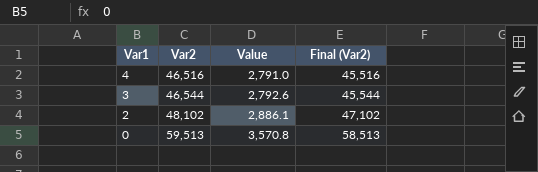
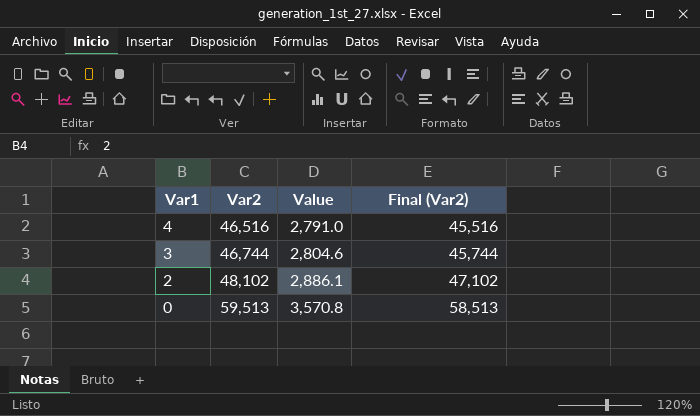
3 | Var2: 46,544 -> 46,744
3 | Value: 2,792.6 -> 2,804.6
3 | Final (Var2): 45,544 -> 45,744

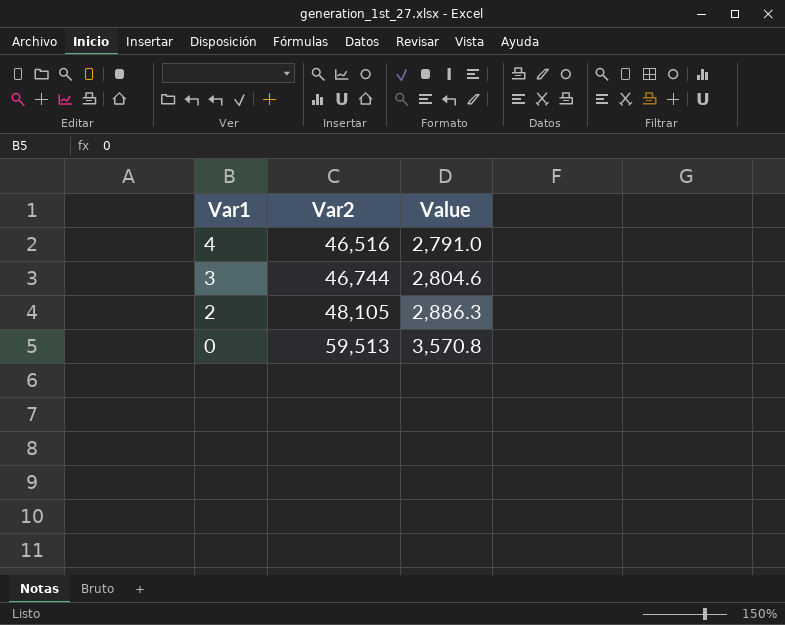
column Final (Var2) | formula: [Var2] - 1000 -> none
2 | Var2: 48,102 -> 48,105
2 | Value: 2,886.1 -> 2,886.3

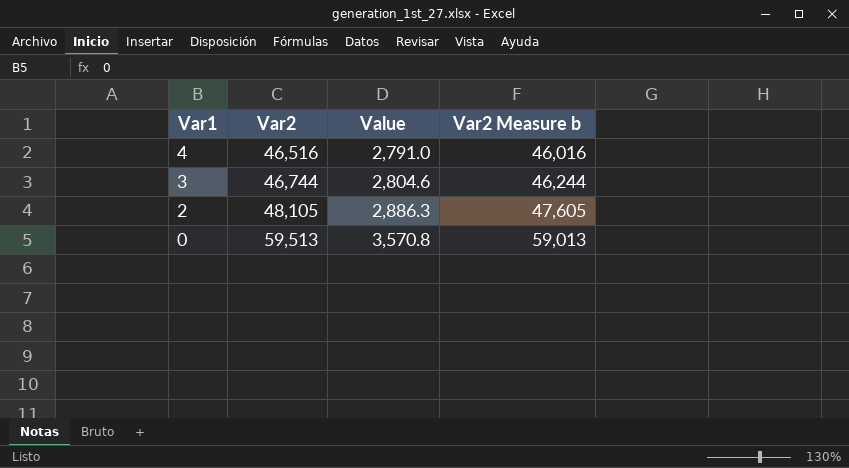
column Var2 Measure b | formula: none -> [Var2] - 500

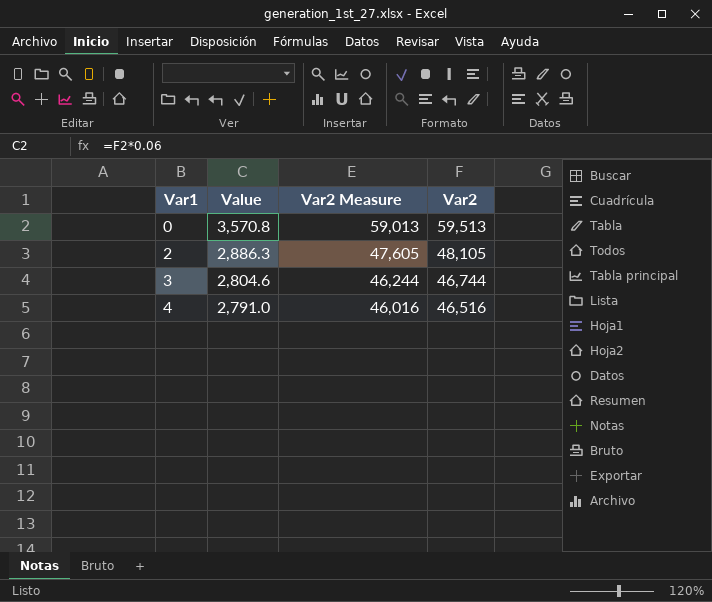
row order: Var1 descending -> Var1 ascending
column name: Var2 Measure b -> Var2 Measure
column Var2 | position: 2 -> 4

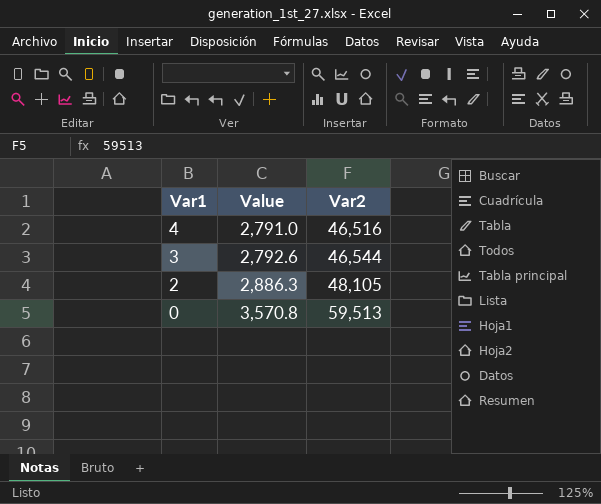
row order: Var1 ascending -> Var1 descending
column Var2 Measure | formula: [Var2] - 500 -> none
3 | Value: 2,804.6 -> 2,792.6
3 | Var2: 46,744 -> 46,544

